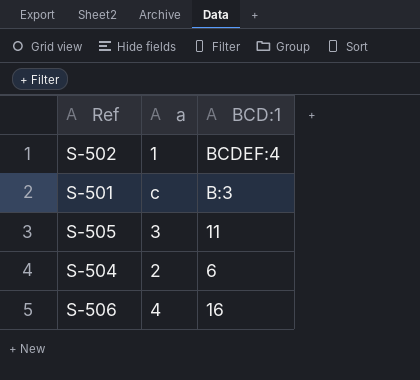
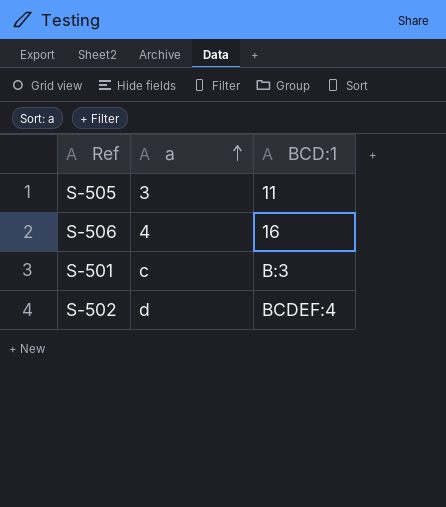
row order: none -> a ascending
row S-504: 2 | 6 -> none
S-502 | a: 1 -> d

